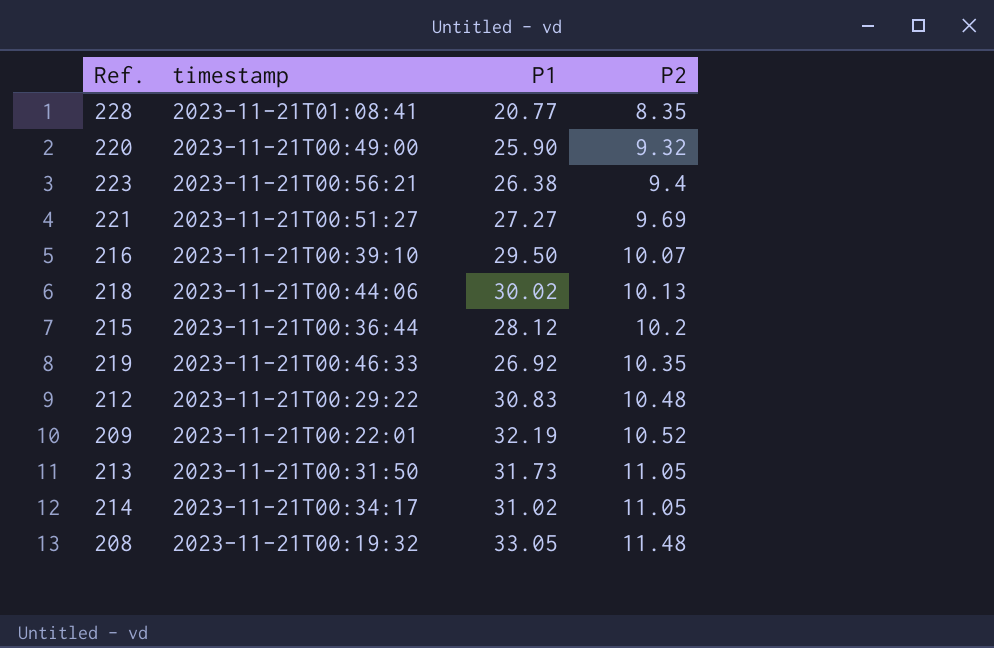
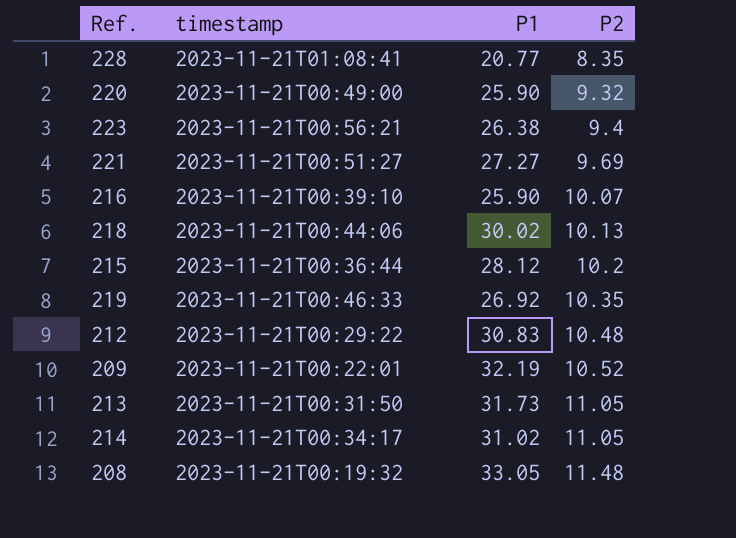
216 | P1: 29.50 -> 25.90

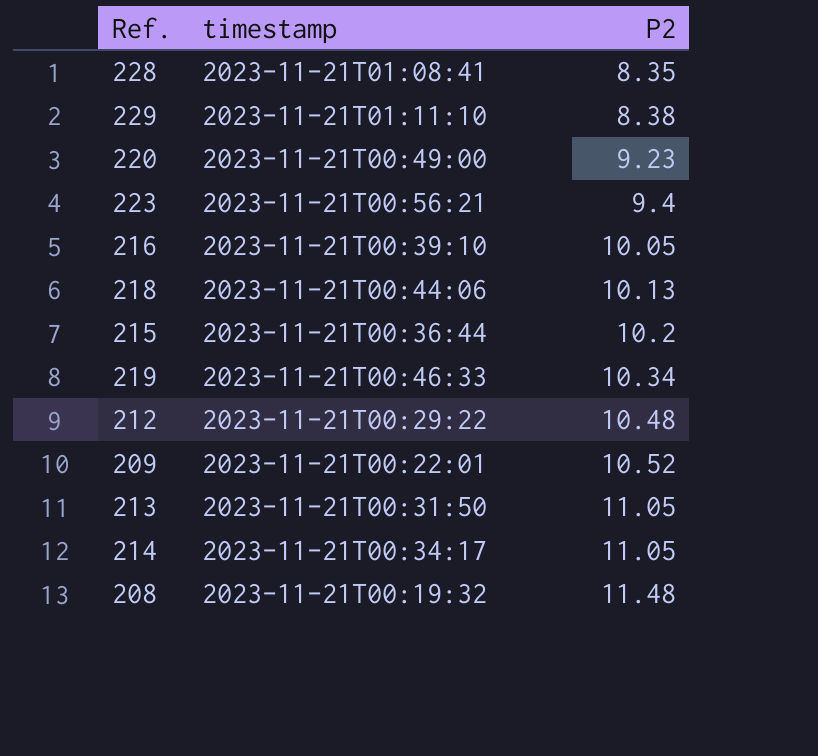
column P1 | position: 3 -> none
row 221: 2023-11-21T00:51:27 | 27.27 | 9.69 -> none
row 229: none -> 2023-11-21T01:11:10 | 8.38
220 | P2: 9.32 -> 9.23
216 | P2: 10.07 -> 10.05
219 | P2: 10.35 -> 10.34

